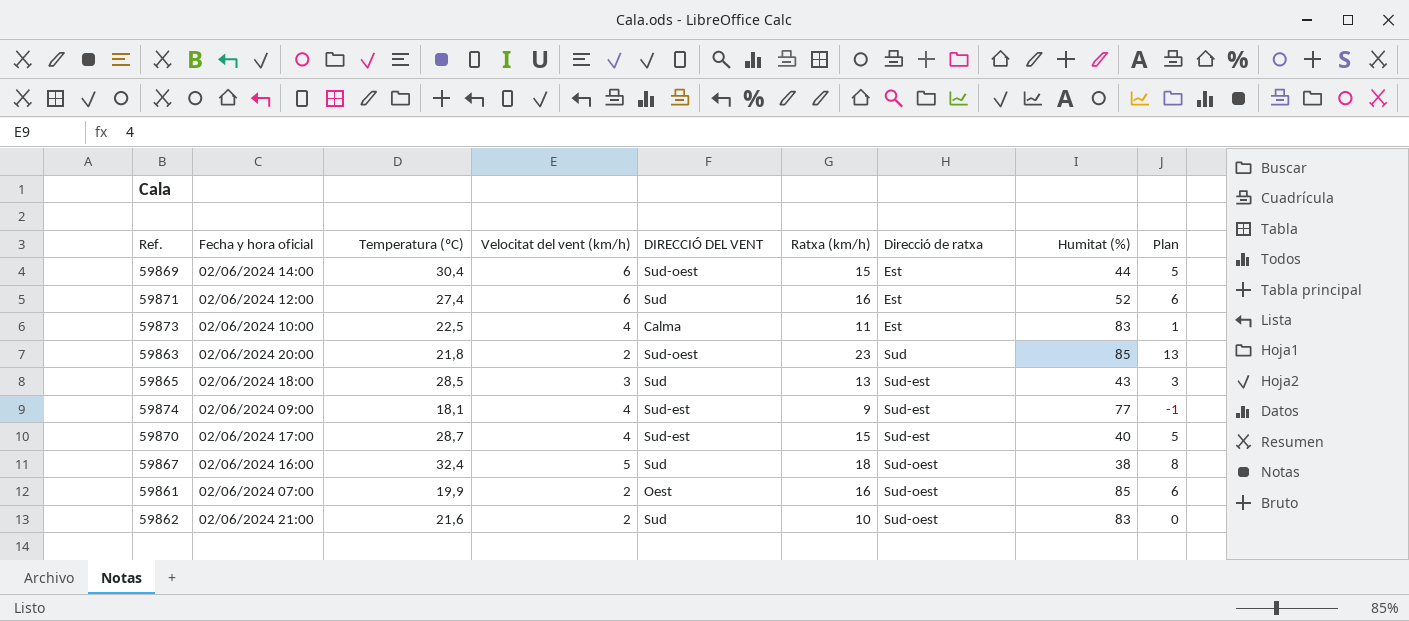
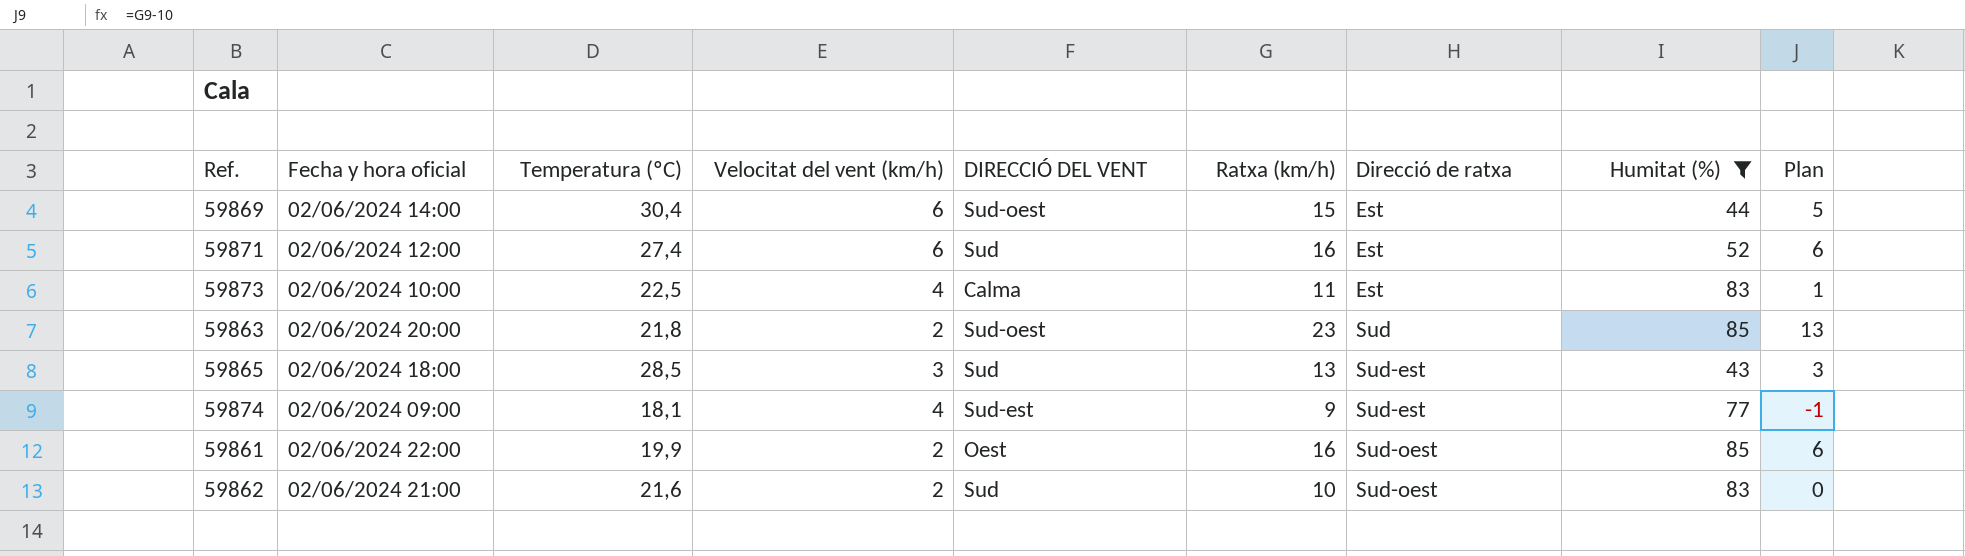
filter: none -> Humitat (%) >= 43
59861 | Fecha y hora oficial: 02/06/2024 07:00 -> 02/06/2024 22:00

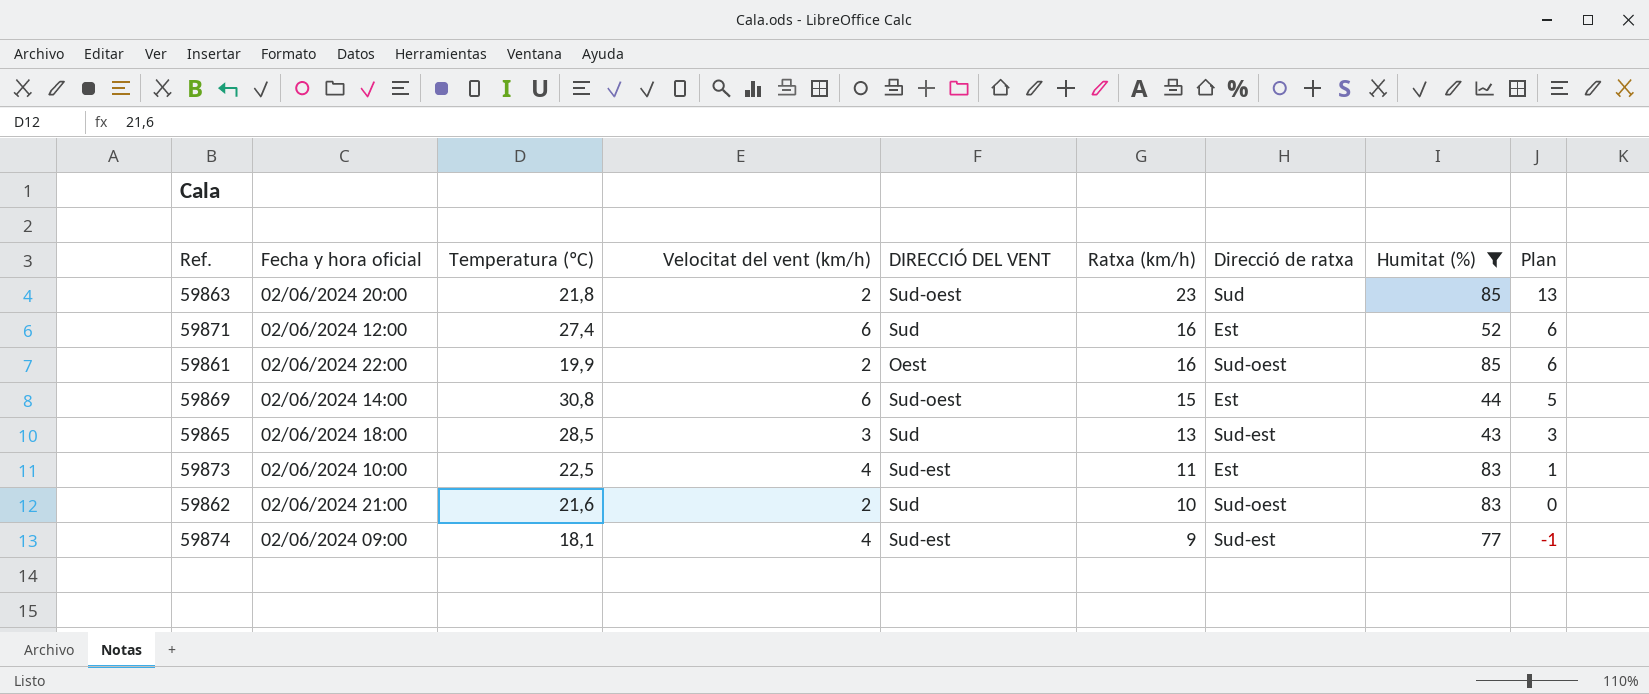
row order: Direcció de ratxa ascending -> Ratxa (km/h) descending
59869 | Temperatura (ºC): 30,4 -> 30,8
59873 | DIRECCIÓ DEL VENT: Calma -> Sud-est

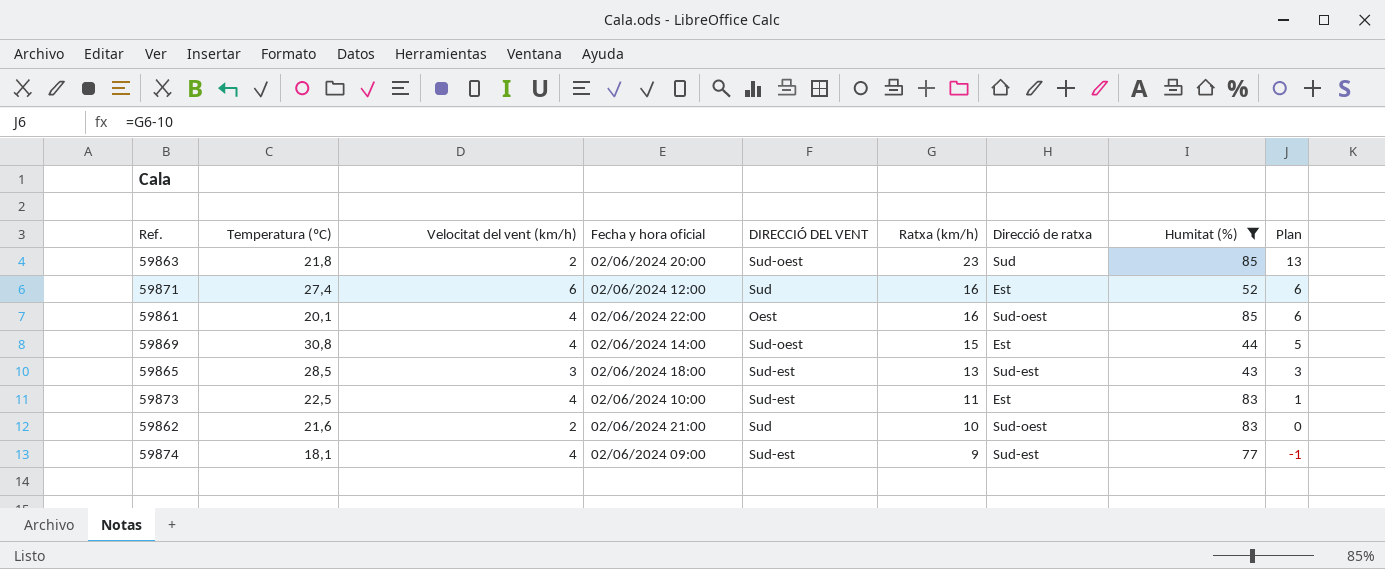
column Fecha y hora oficial | position: 2 -> 4
59861 | Temperatura (ºC): 19,9 -> 20,1
59861 | Velocitat del vent (km/h): 2 -> 4
59869 | Velocitat del vent (km/h): 6 -> 4
59865 | DIRECCIÓ DEL VENT: Sud -> Sud-est

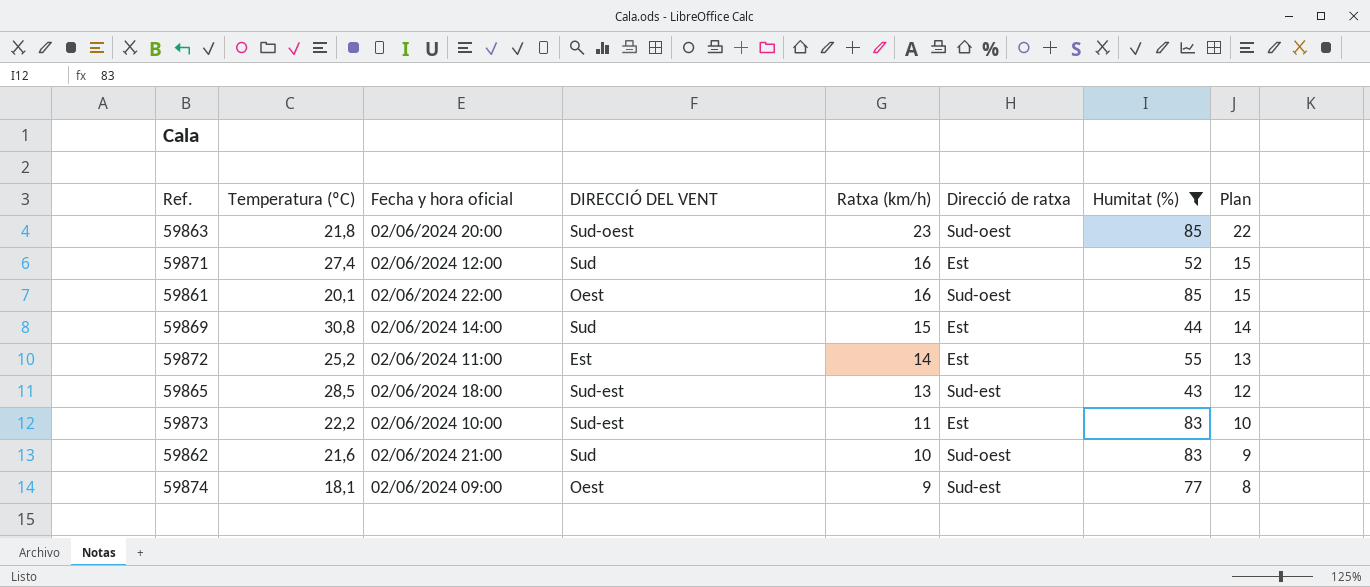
column Velocitat del vent (km/h) | position: 3 -> none
column Plan | formula: [Ratxa (km/h)] - 10 -> [Ratxa (km/h)] - 1
59863 | Direcció de ratxa: Sud -> Sud-oest
59869 | DIRECCIÓ DEL VENT: Sud-oest -> Sud
row 59872: none -> 25,2 | 02/06/2024 11:00 | Est | 14 | Est | 55 | 13
59873 | Temperatura (ºC): 22,5 -> 22,2
59874 | DIRECCIÓ DEL VENT: Sud-est -> Oest

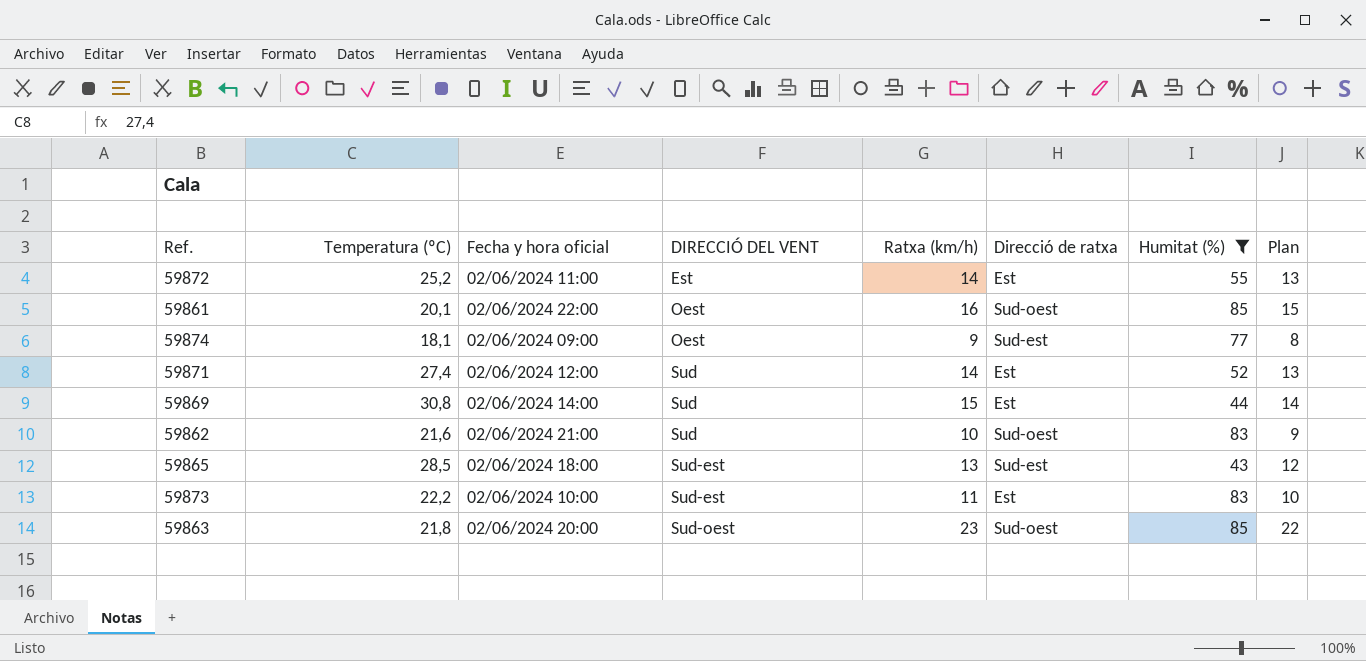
row order: Ratxa (km/h) descending -> DIRECCIÓ DEL VENT ascending
59871 | Ratxa (km/h): 16 -> 14
59871 | Plan: 15 -> 13

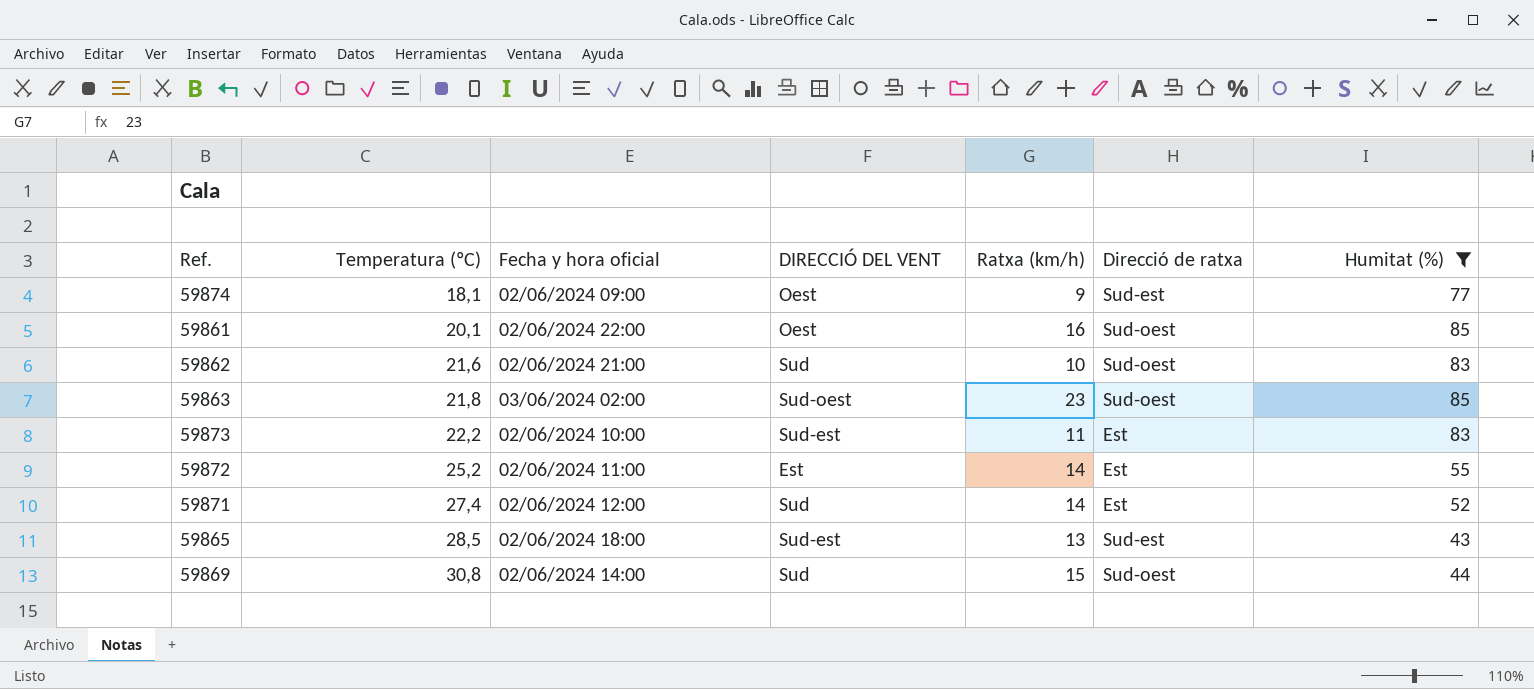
row order: DIRECCIÓ DEL VENT ascending -> Temperatura (ºC) ascending
column Plan | formula: [Ratxa (km/h)] - 1 -> none
59863 | Fecha y hora oficial: 02/06/2024 20:00 -> 03/06/2024 02:00
59869 | Direcció de ratxa: Est -> Sud-oest

